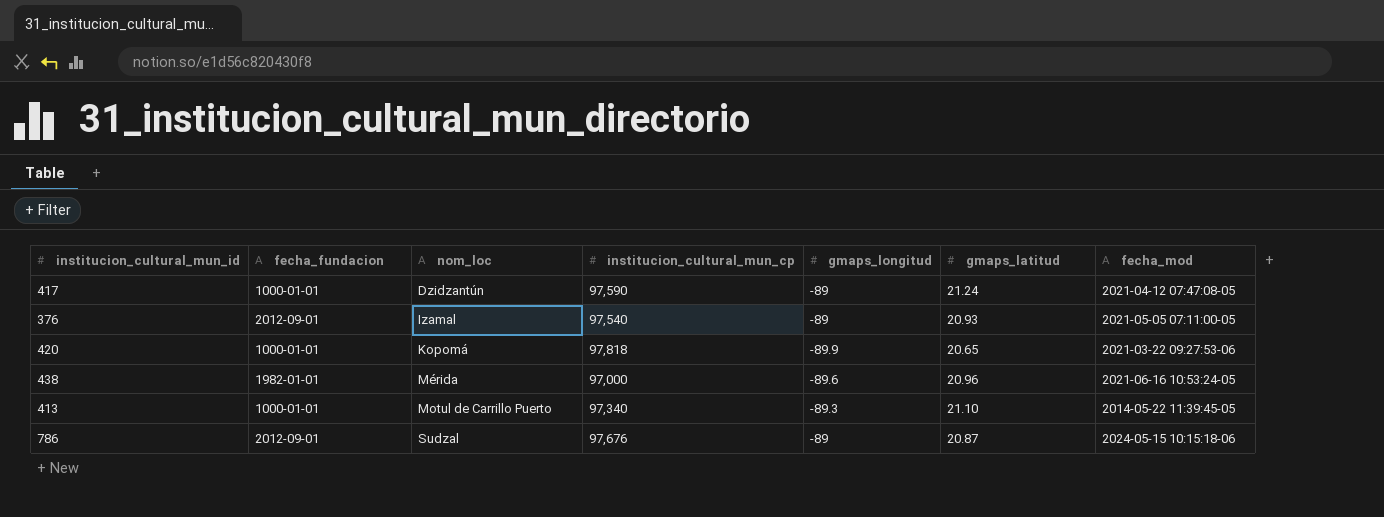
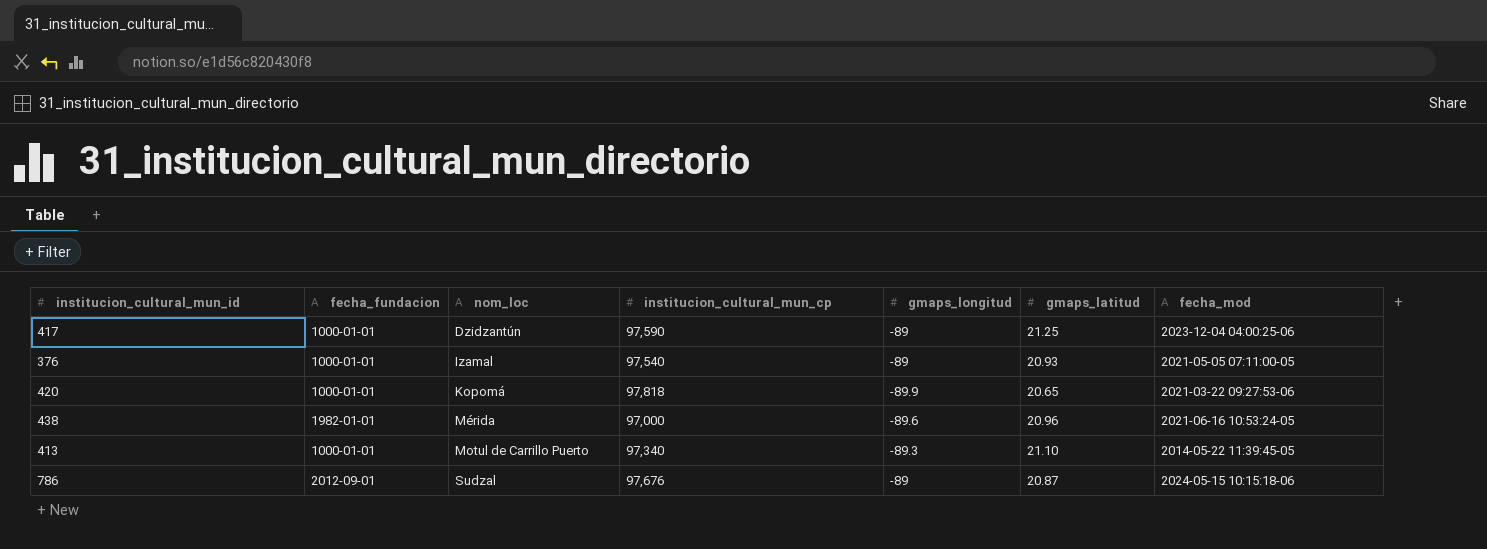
417 | gmaps_latitud: 21.24 -> 21.25
417 | fecha_mod: 2021-04-12 07:47:08-05 -> 2023-12-04 04:00:25-06
376 | fecha_fundacion: 2012-09-01 -> 1000-01-01

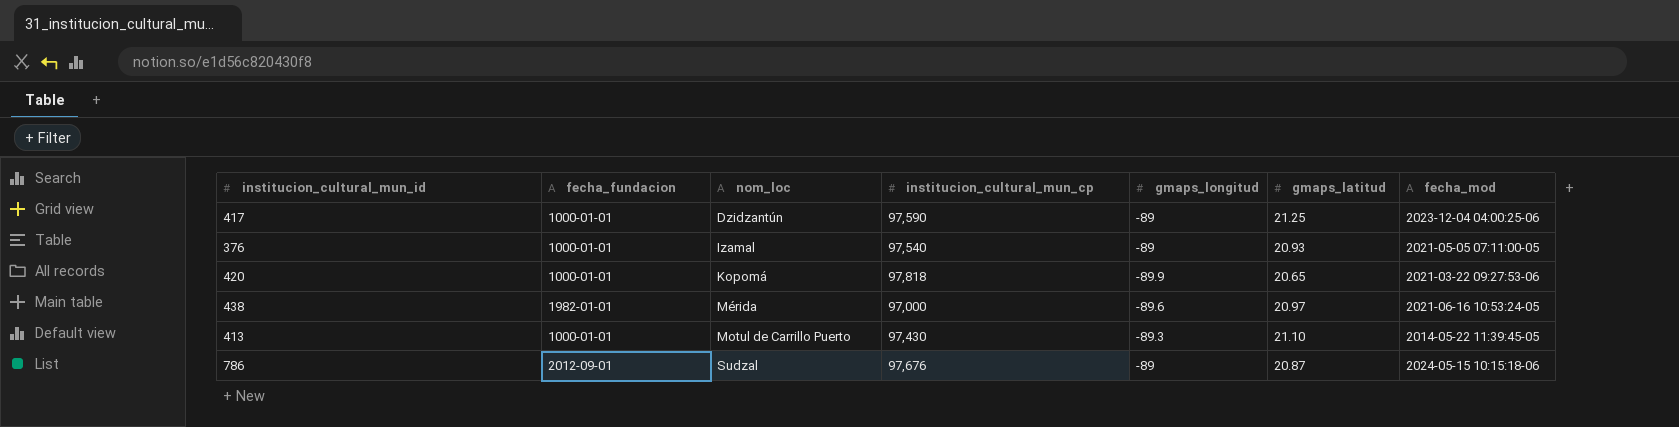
438 | gmaps_latitud: 20.96 -> 20.97
413 | institucion_cultural_mun_cp: 97,340 -> 97,430

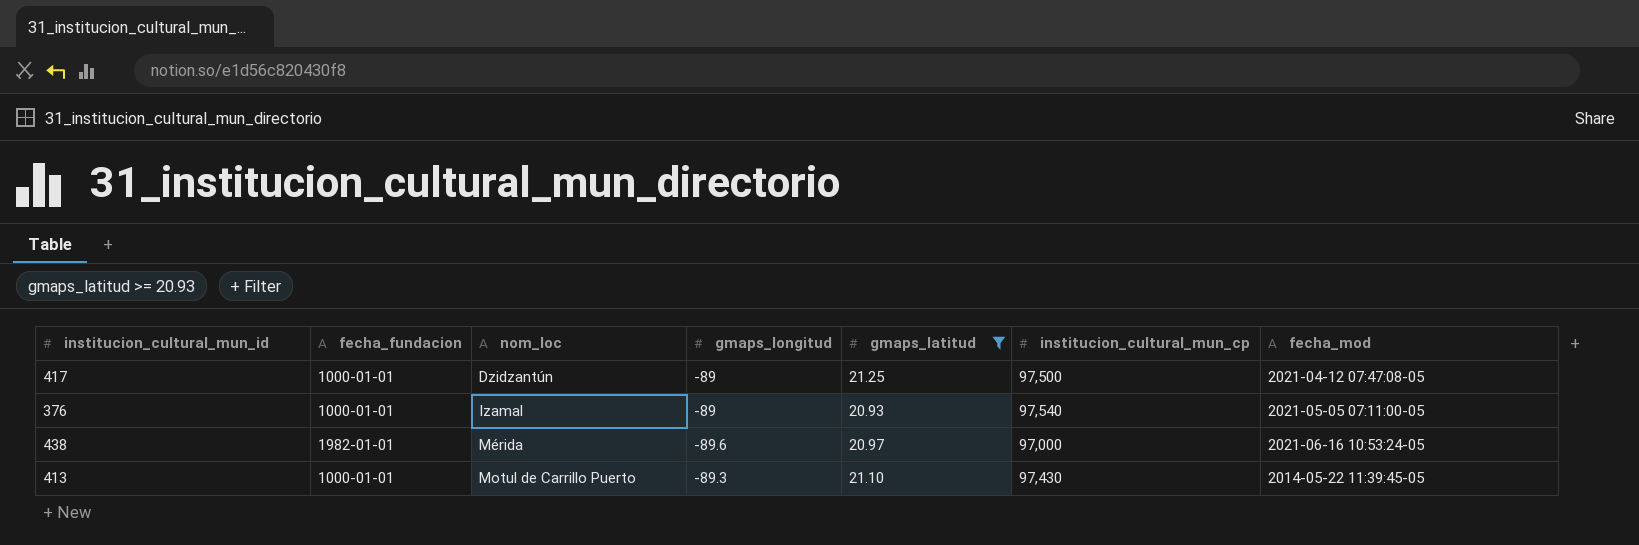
filter: none -> gmaps_latitud >= 20.93
column institucion_cultural_mun_cp | position: 4 -> 6
417 | institucion_cultural_mun_cp: 97,590 -> 97,500
417 | fecha_mod: 2023-12-04 04:00:25-06 -> 2021-04-12 07:47:08-05

